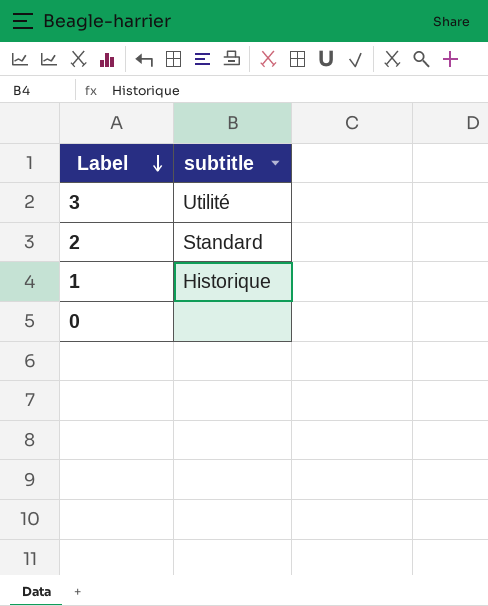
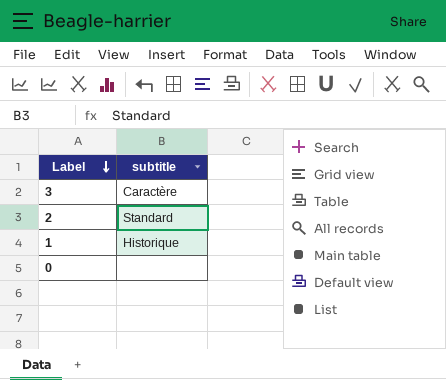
3 | subtitle: Utilité -> Caractère

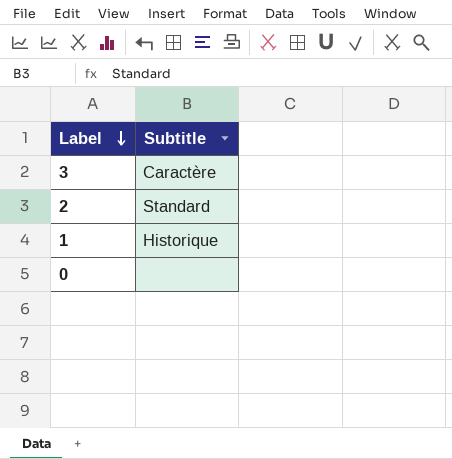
column name: subtitle -> Subtitle

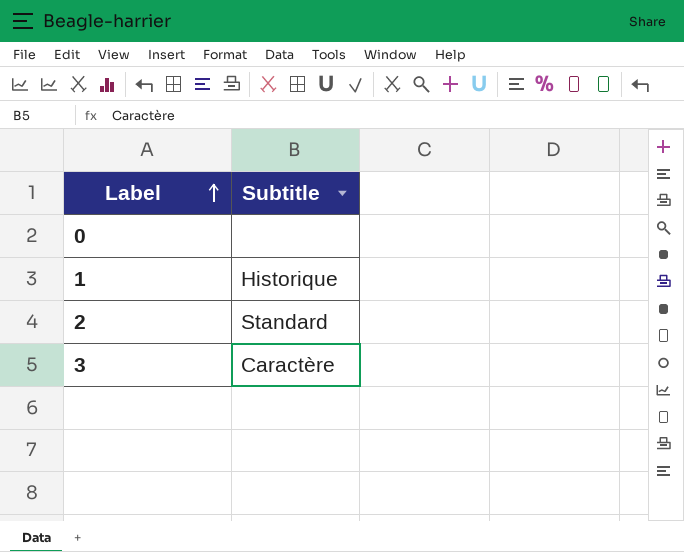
row order: Label descending -> Label ascending

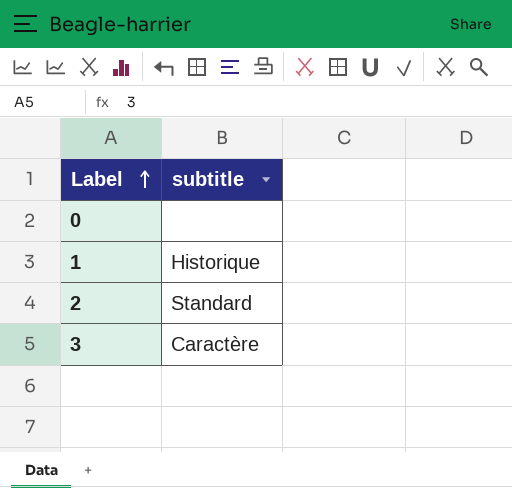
column name: Subtitle -> subtitle

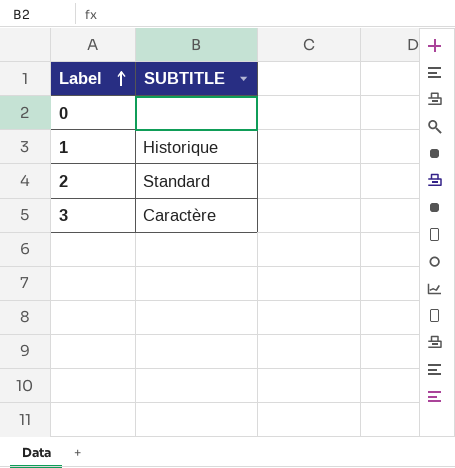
column name: subtitle -> SUBTITLE

